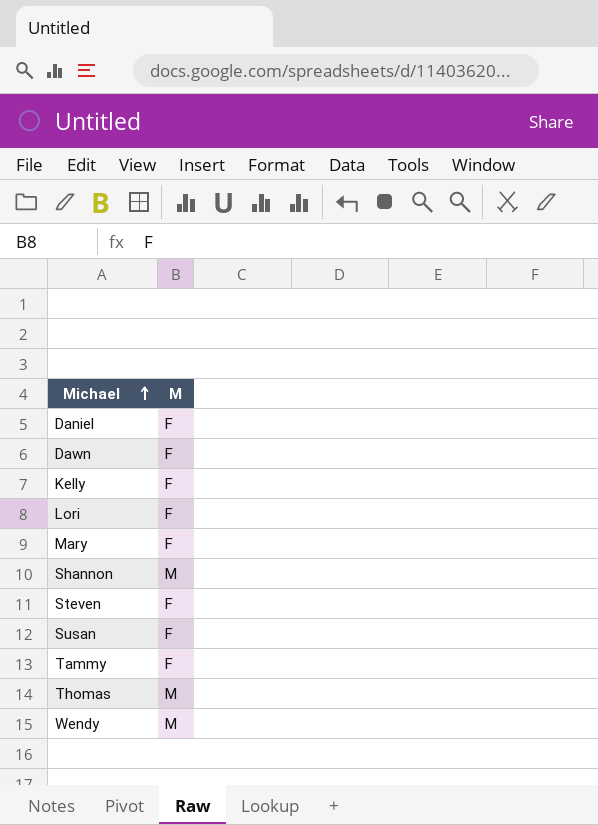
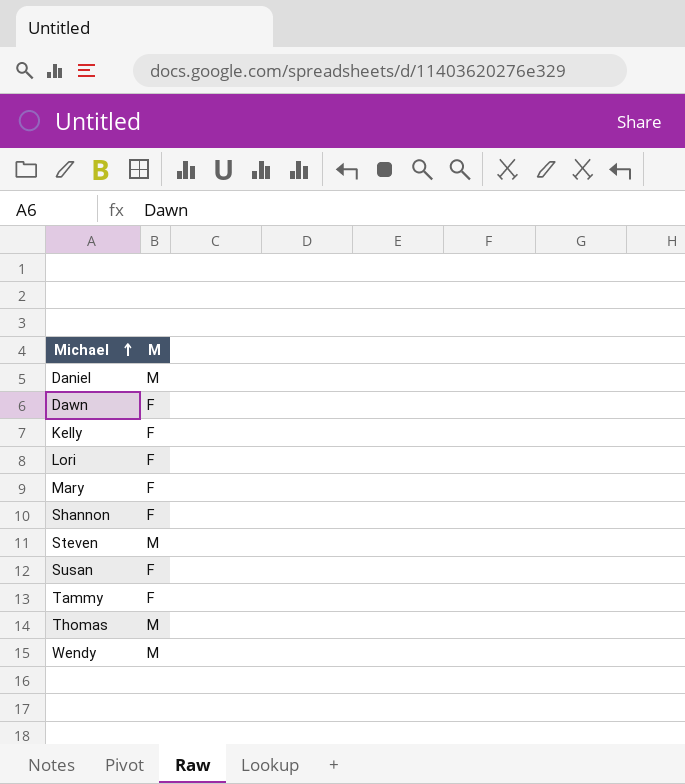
Daniel | M: F -> M
Shannon | M: M -> F
Steven | M: F -> M

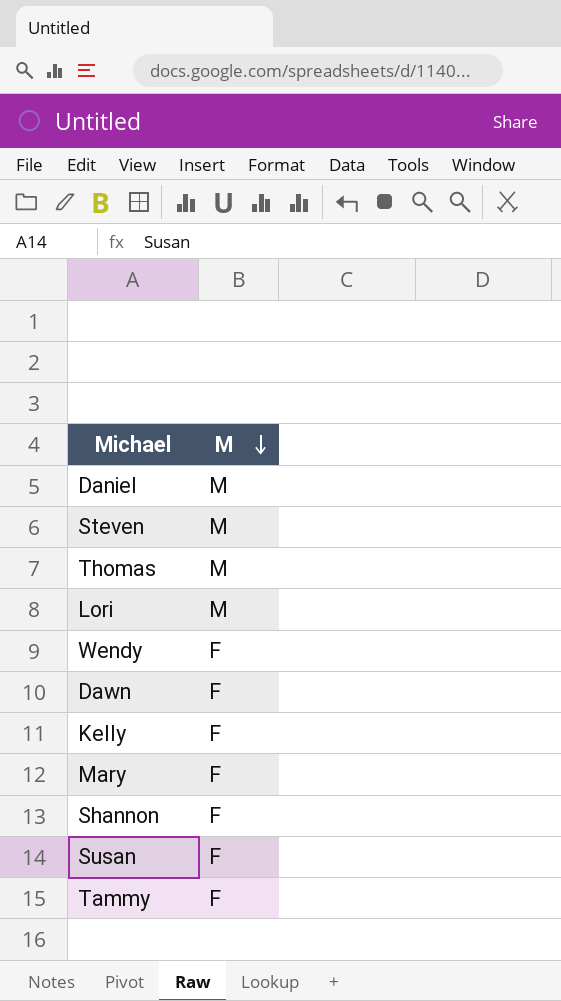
row order: Michael ascending -> M descending
Lori | M: F -> M
Wendy | M: M -> F

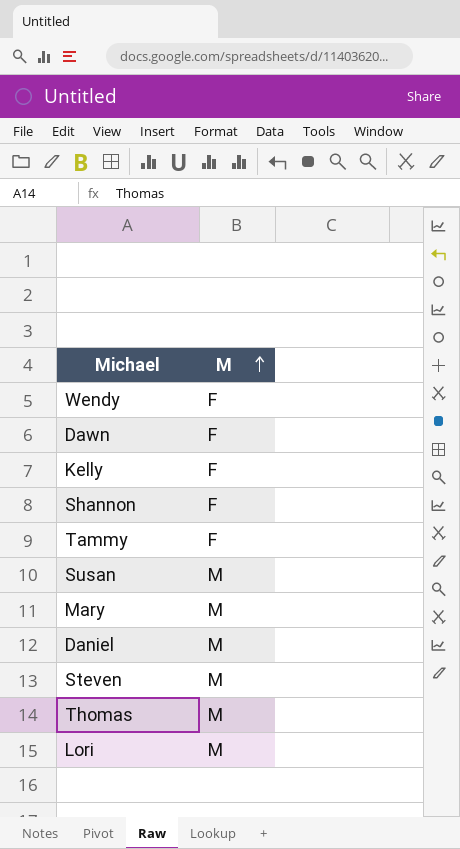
row order: M descending -> M ascending
Susan | M: F -> M
Mary | M: F -> M

